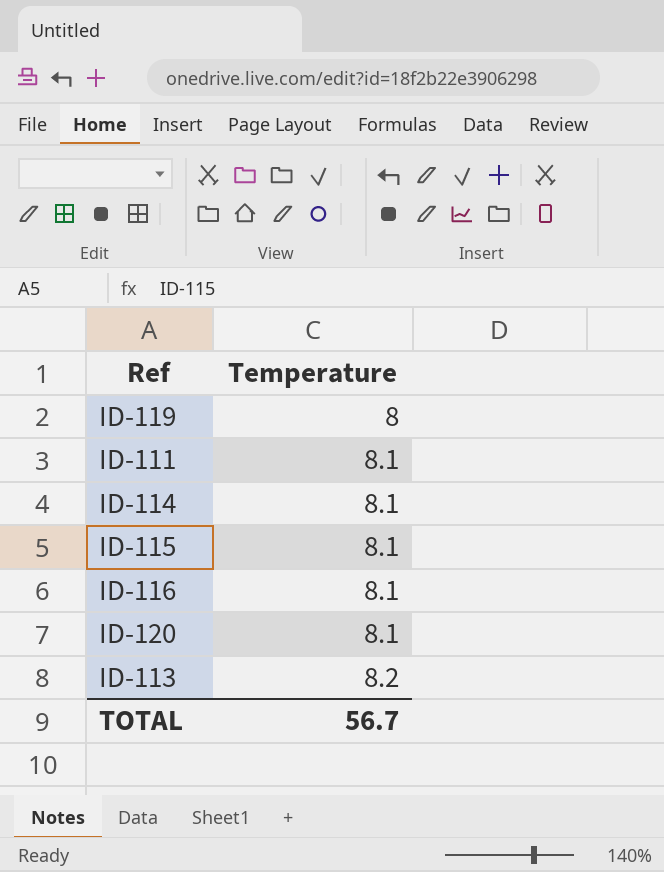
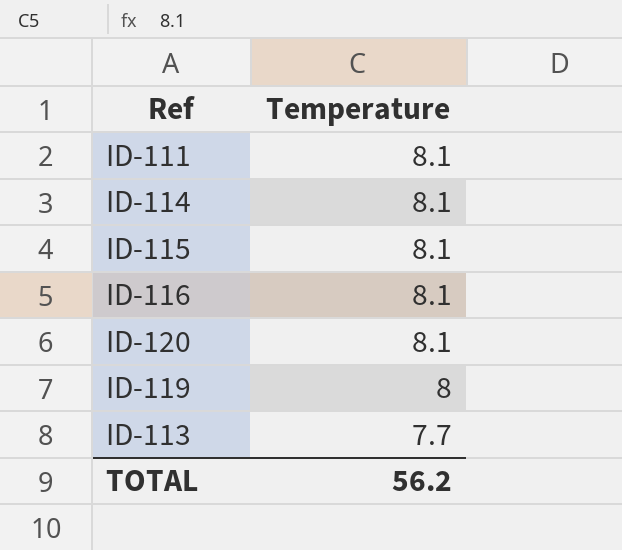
row order: Temperature ascending -> Temperature descending
ID-113 | Temperature: 8.2 -> 7.7
TOTAL | Temperature: 56.7 -> 56.2

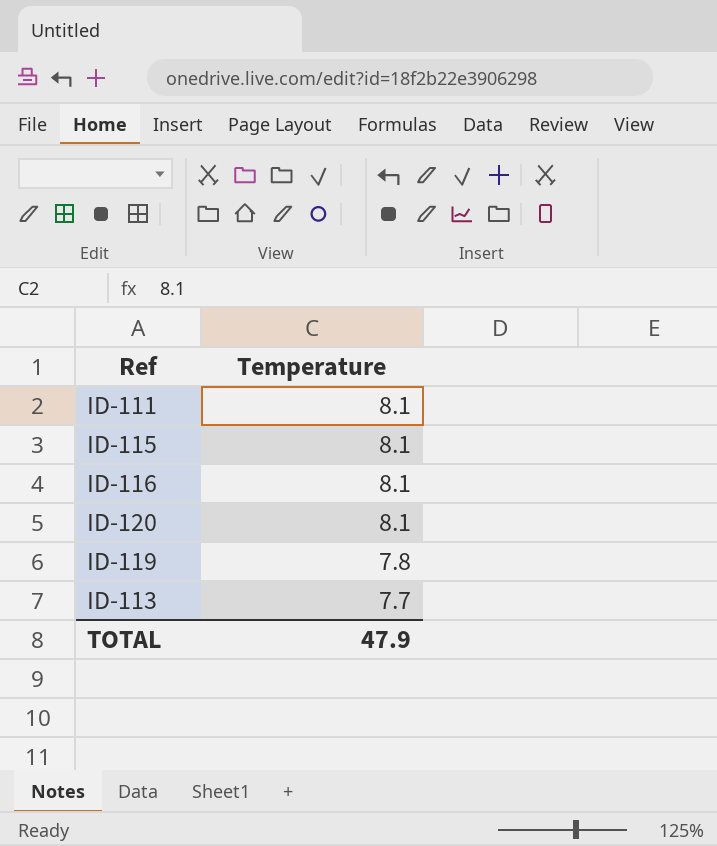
row ID-114: 8.1 -> none
ID-119 | Temperature: 8 -> 7.8
TOTAL | Temperature: 56.2 -> 47.9

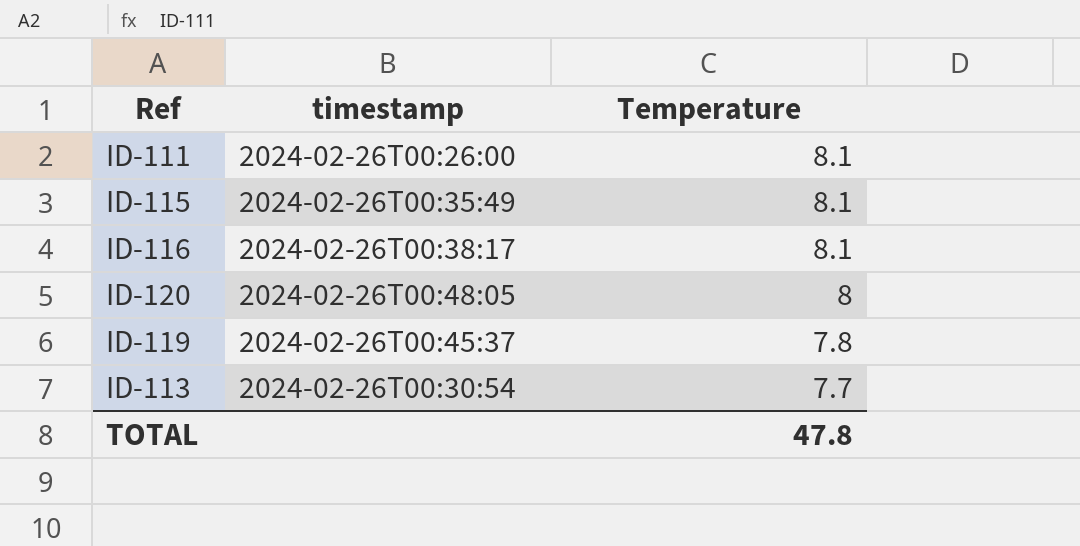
column timestamp | position: none -> 2
ID-120 | Temperature: 8.1 -> 8
TOTAL | Temperature: 47.9 -> 47.8

